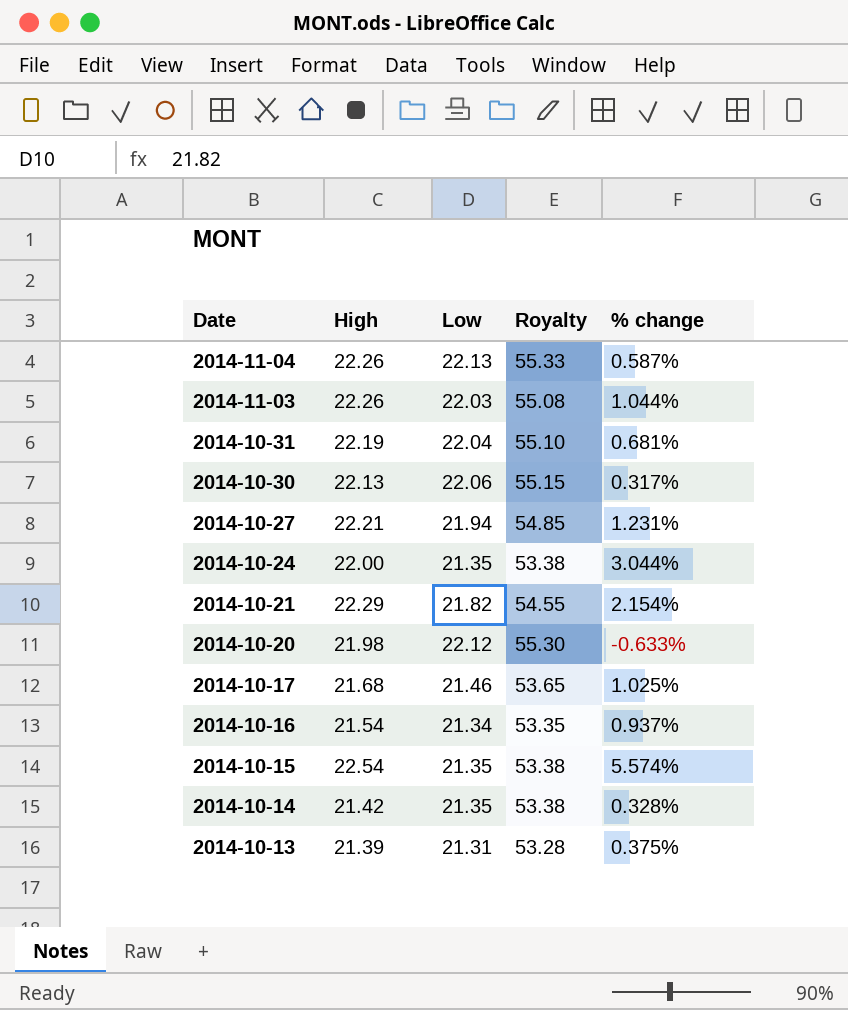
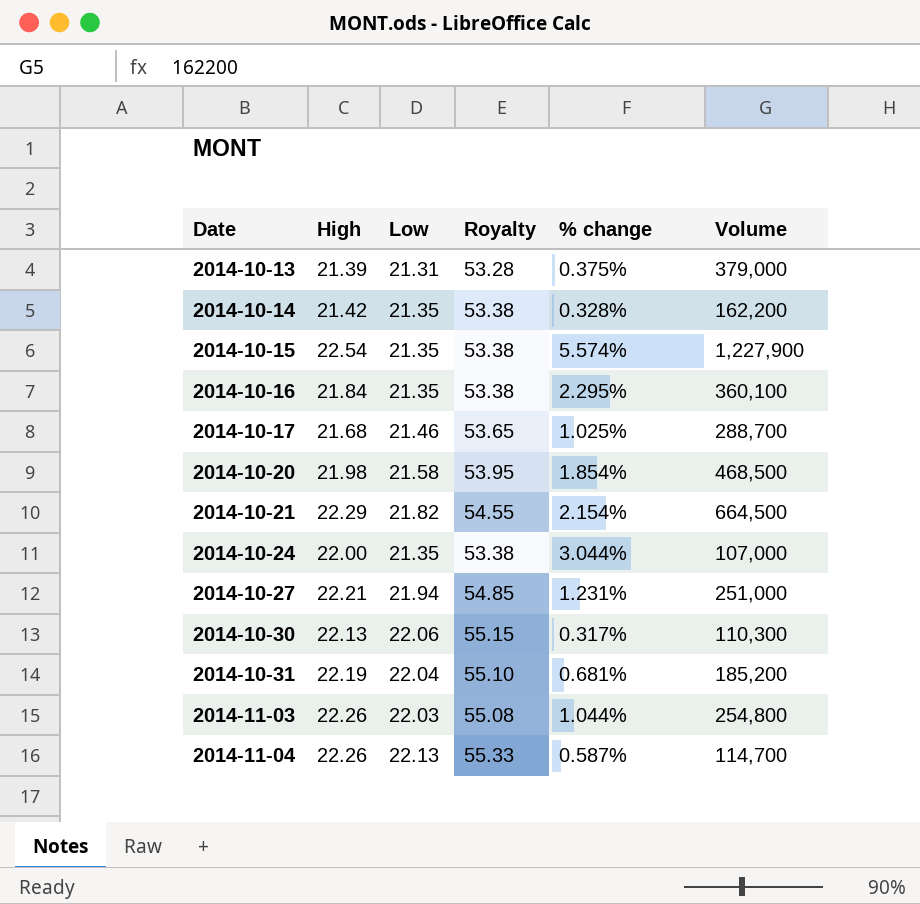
row order: Date descending -> Date ascending
column Volume | position: none -> 6
2014-10-16 | High: 21.54 -> 21.84
2014-10-16 | Low: 21.34 -> 21.35
2014-10-16 | Royalty: 53.35 -> 53.38
2014-10-16 | % change: 0.937% -> 2.295%
2014-10-20 | Low: 22.12 -> 21.58
2014-10-20 | Royalty: 55.30 -> 53.95
2014-10-20 | % change: -0.633% -> 1.854%

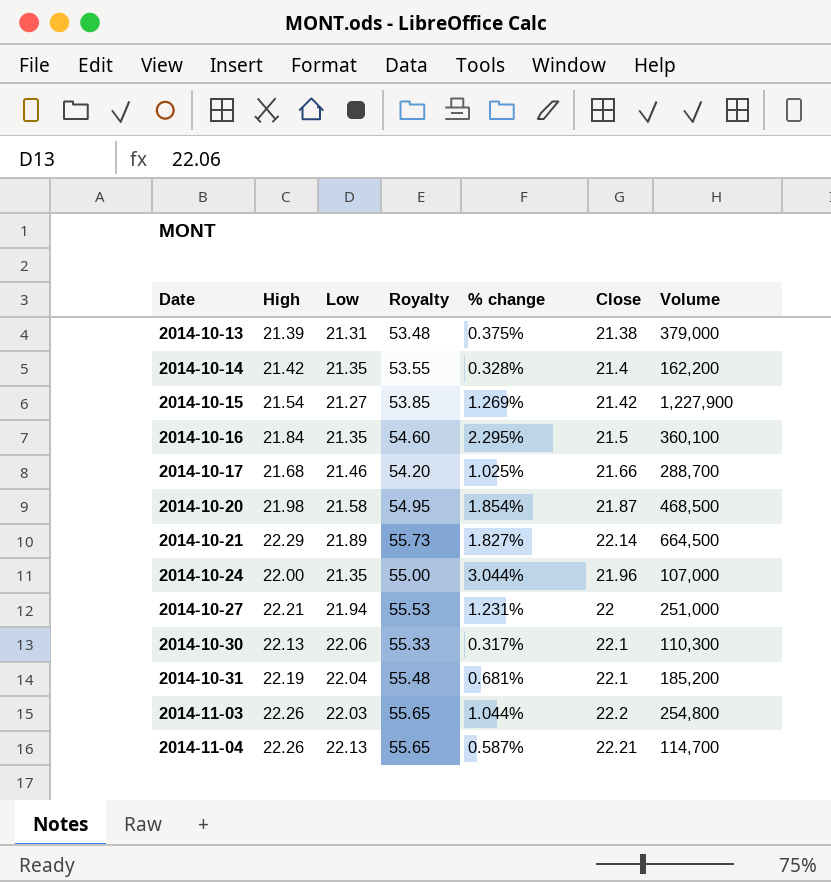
column Royalty | formula: [Low] * 2.5 -> [High] * 2.5
column Close | position: none -> 6
2014-10-15 | High: 22.54 -> 21.54
2014-10-15 | Low: 21.35 -> 21.27
2014-10-15 | % change: 5.574% -> 1.269%
2014-10-21 | Low: 21.82 -> 21.89
2014-10-21 | % change: 2.154% -> 1.827%

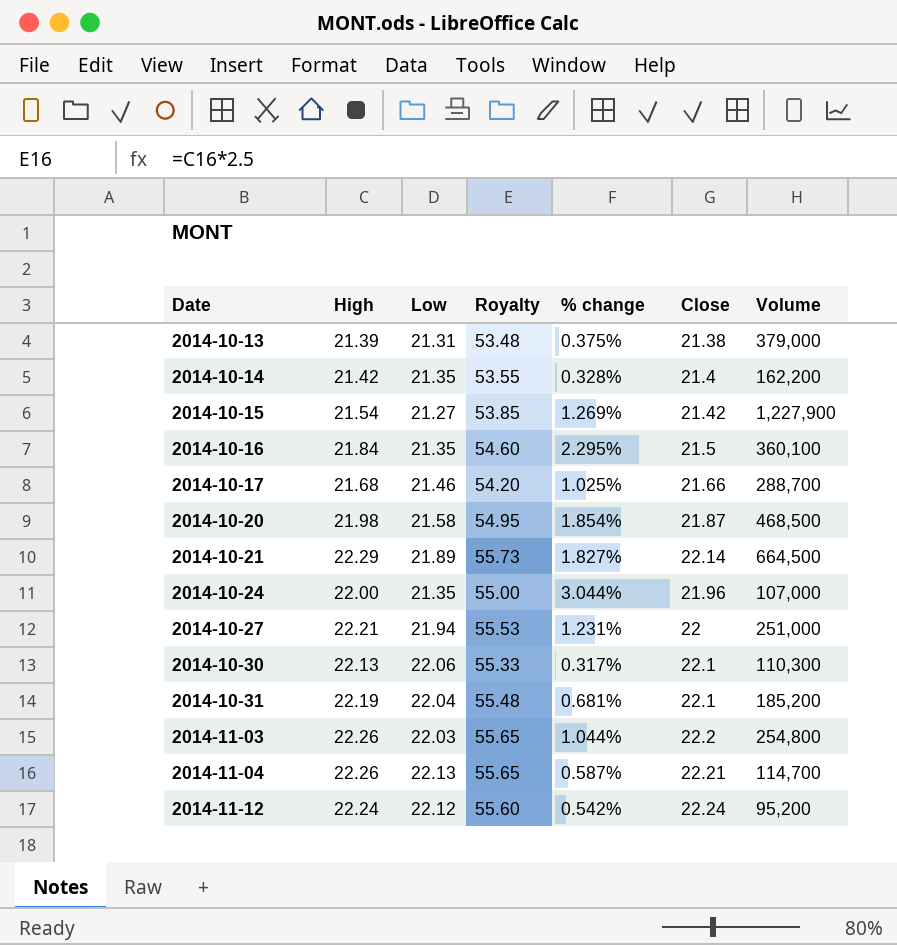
row 2014-11-12: none -> 22.24 | 22.12 | 55.60 | 0.542% | 22.24 | 95,200

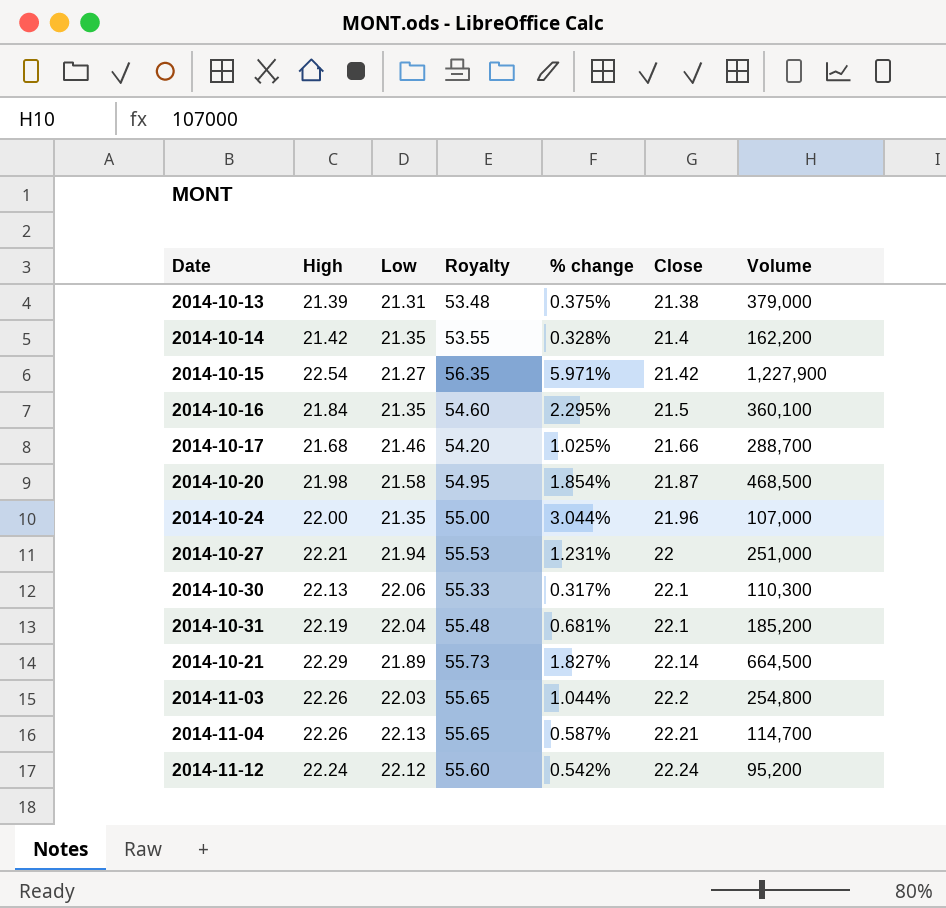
row order: Date ascending -> Close ascending
2014-10-15 | High: 21.54 -> 22.54
2014-10-15 | Royalty: 53.85 -> 56.35
2014-10-15 | % change: 1.269% -> 5.971%

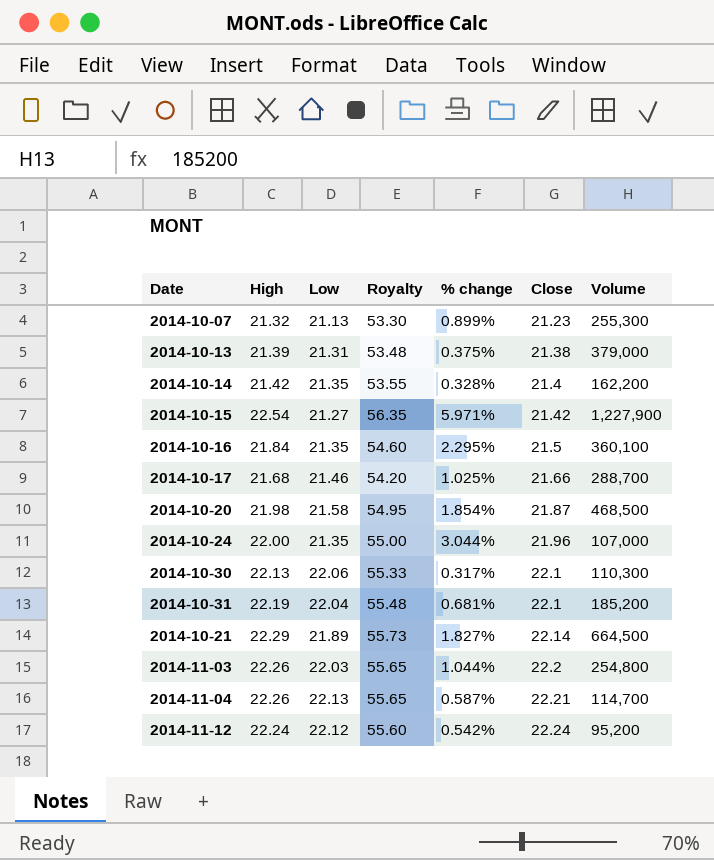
row 2014-10-27: 22.21 | 21.94 | 55.53 | 1.231% | 22 | 251,000 -> none
row 2014-10-07: none -> 21.32 | 21.13 | 53.30 | 0.899% | 21.23 | 255,300

